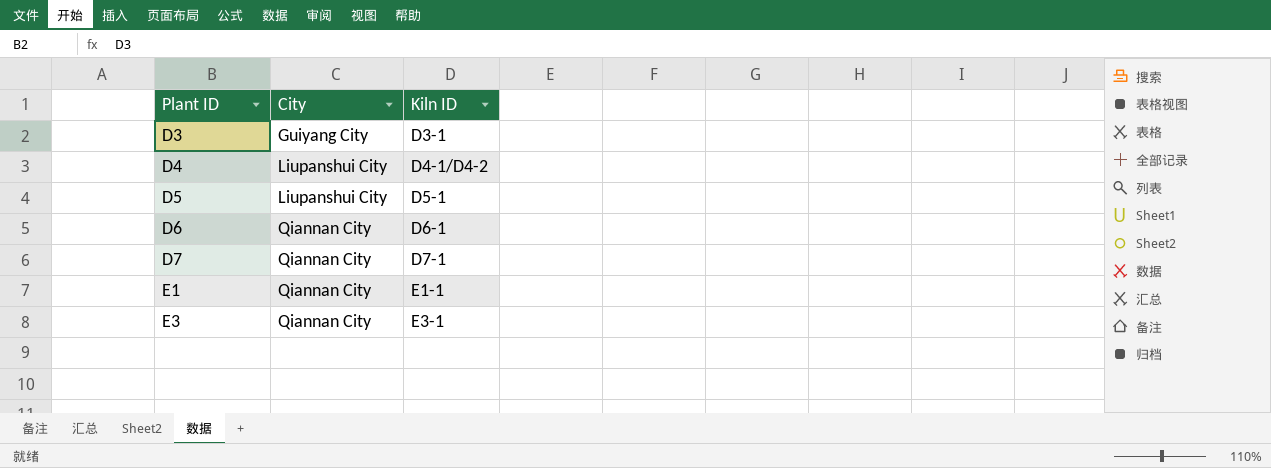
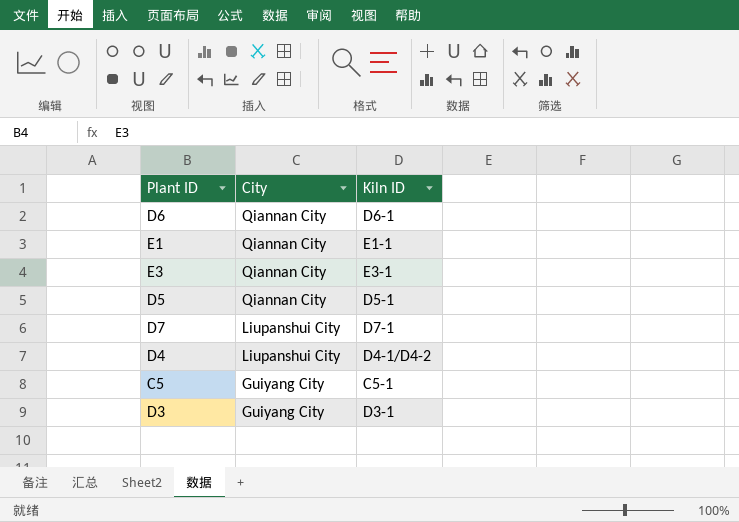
row order: Plant ID ascending -> City descending
D5 | City: Liupanshui City -> Qiannan City
D7 | City: Qiannan City -> Liupanshui City
row C5: none -> Guiyang City | C5-1

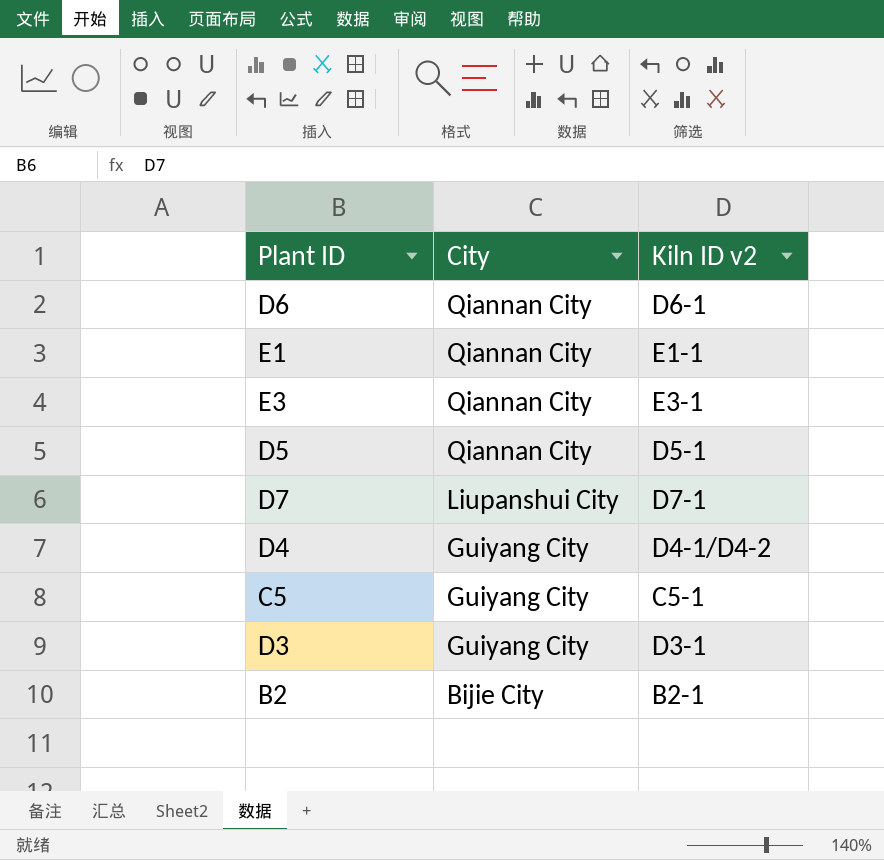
column name: Kiln ID -> Kiln ID v2
D4 | City: Liupanshui City -> Guiyang City
row B2: none -> Bijie City | B2-1

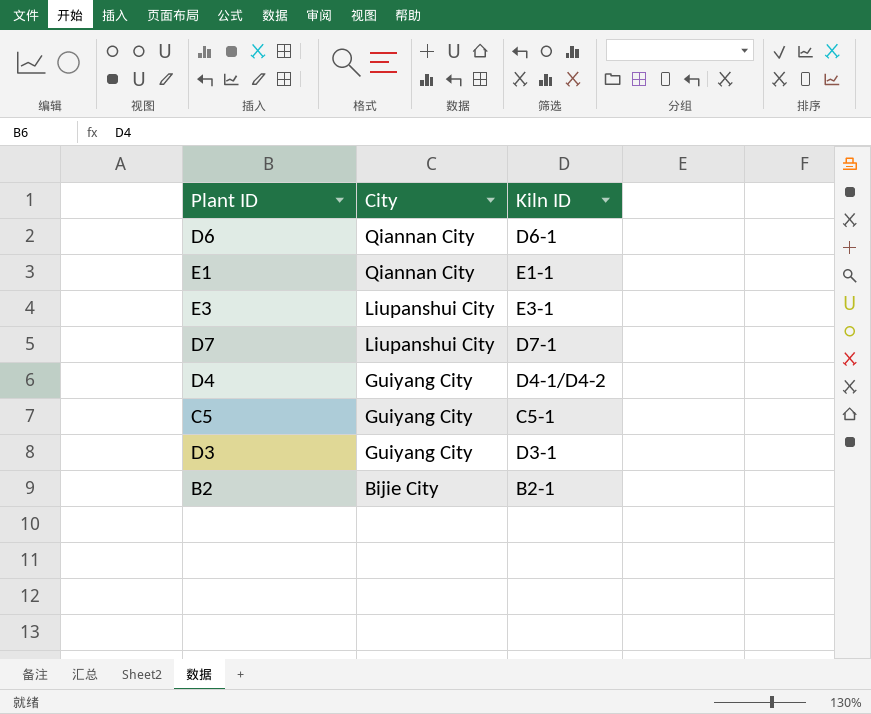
column name: Kiln ID v2 -> Kiln ID
row D5: Qiannan City | D5-1 -> none
E3 | City: Qiannan City -> Liupanshui City

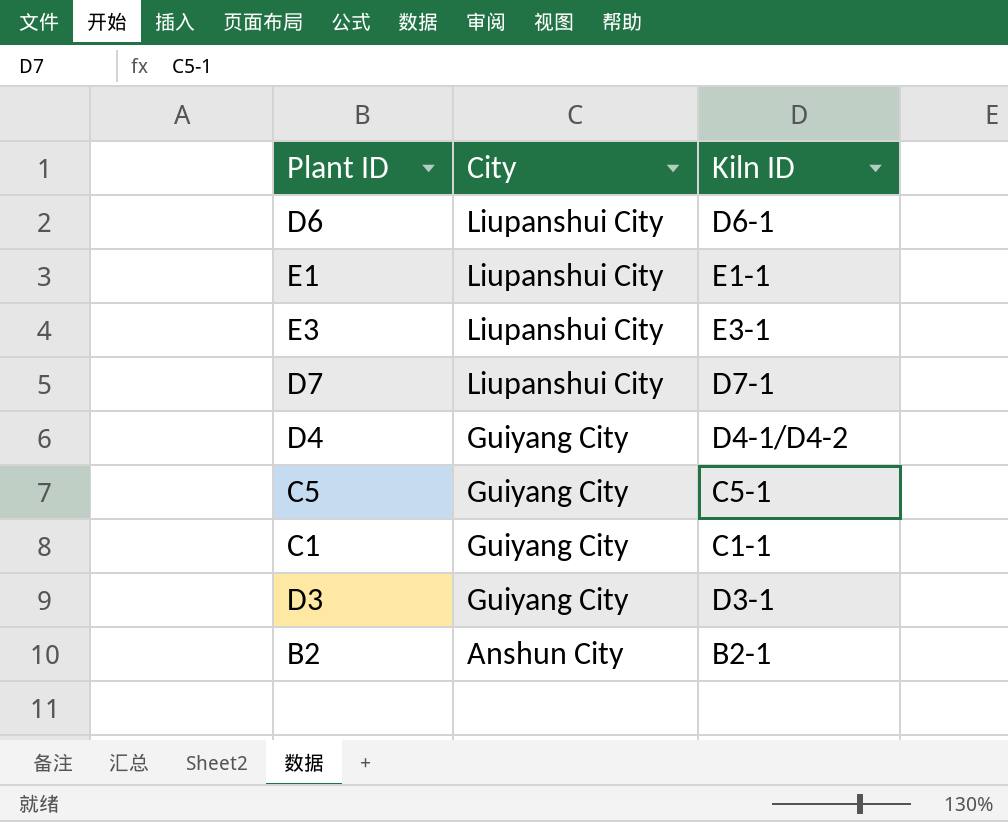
D6 | City: Qiannan City -> Liupanshui City
E1 | City: Qiannan City -> Liupanshui City
row C1: none -> Guiyang City | C1-1
B2 | City: Bijie City -> Anshun City

